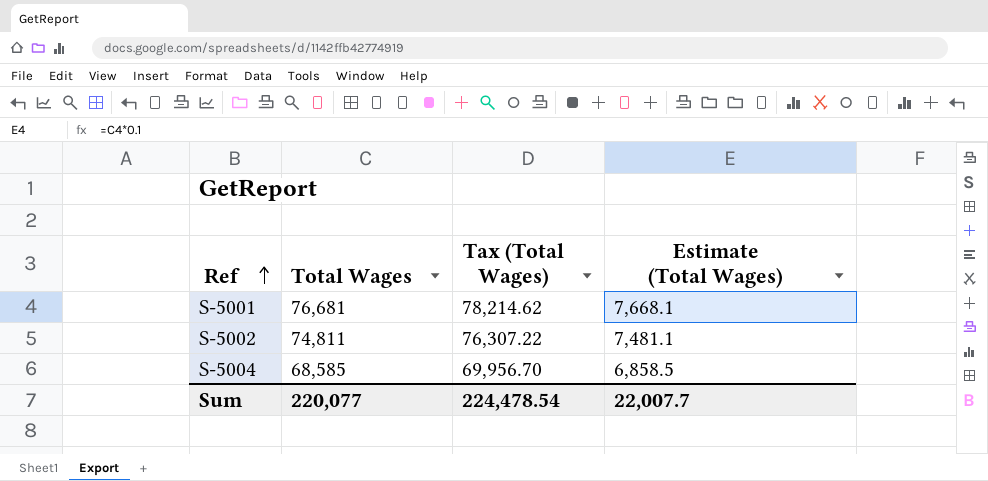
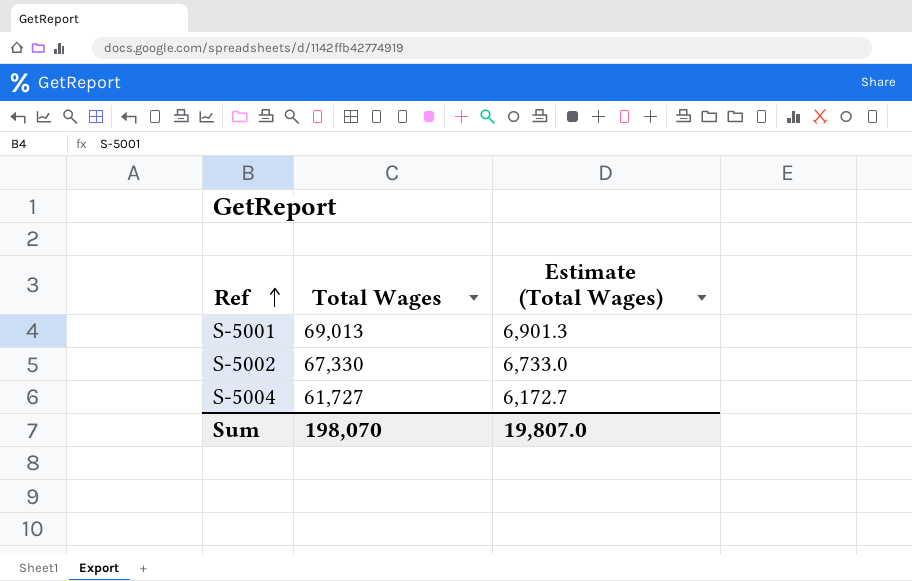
column Tax (Total Wages) | formula: [Total Wages] * 1.02 -> none
S-5001 | Total Wages: 76,681 -> 69,013
S-5001 | Estimate (Total Wages): 7,668.1 -> 6,901.3
S-5002 | Total Wages: 74,811 -> 67,330
S-5002 | Estimate (Total Wages): 7,481.1 -> 6,733.0
S-5004 | Total Wages: 68,585 -> 61,727
S-5004 | Estimate (Total Wages): 6,858.5 -> 6,172.7
Sum | Total Wages: 220,077 -> 198,070
Sum | Estimate (Total Wages): 22,007.7 -> 19,807.0

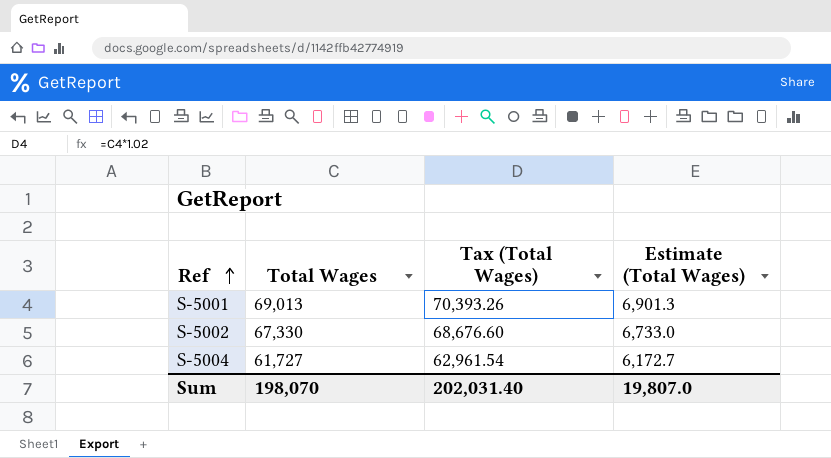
column Tax (Total Wages) | formula: none -> [Total Wages] * 1.02

